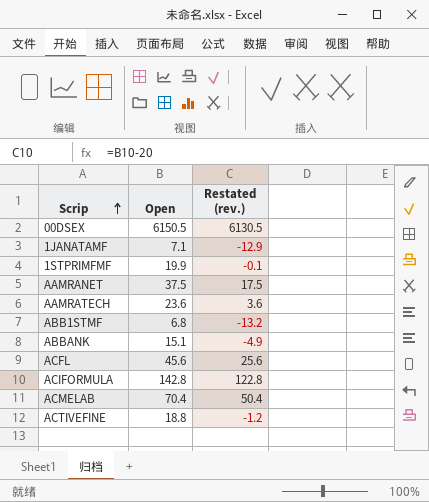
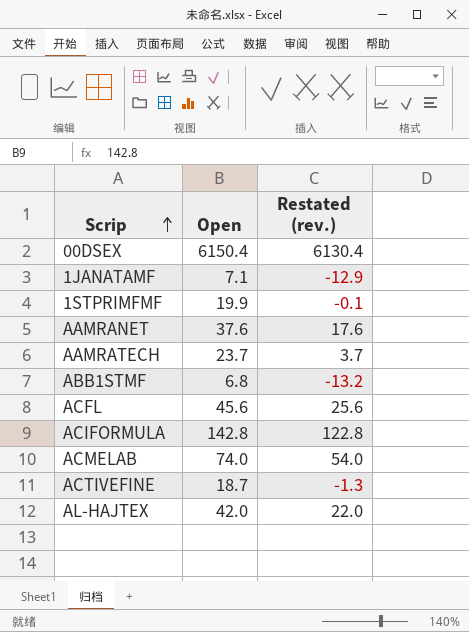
row ABBANK: 15.1 | -4.9 -> none
00DSEX | Open: 6150.5 -> 6150.4
00DSEX | Restated (rev.): 6130.5 -> 6130.4
AAMRANET | Open: 37.5 -> 37.6
AAMRANET | Restated (rev.): 17.5 -> 17.6
AAMRATECH | Open: 23.6 -> 23.7
AAMRATECH | Restated (rev.): 3.6 -> 3.7
ACMELAB | Open: 70.4 -> 74.0
ACMELAB | Restated (rev.): 50.4 -> 54.0
ACTIVEFINE | Open: 18.8 -> 18.7
ACTIVEFINE | Restated (rev.): -1.2 -> -1.3
row AL-HAJTEX: none -> 42.0 | 22.0

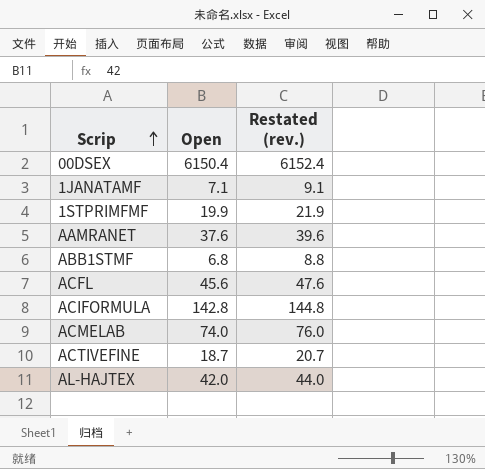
column Restated (rev.) | formula: [Open] - 20 -> [Open] + 2
row AAMRATECH: 23.7 | 3.7 -> none

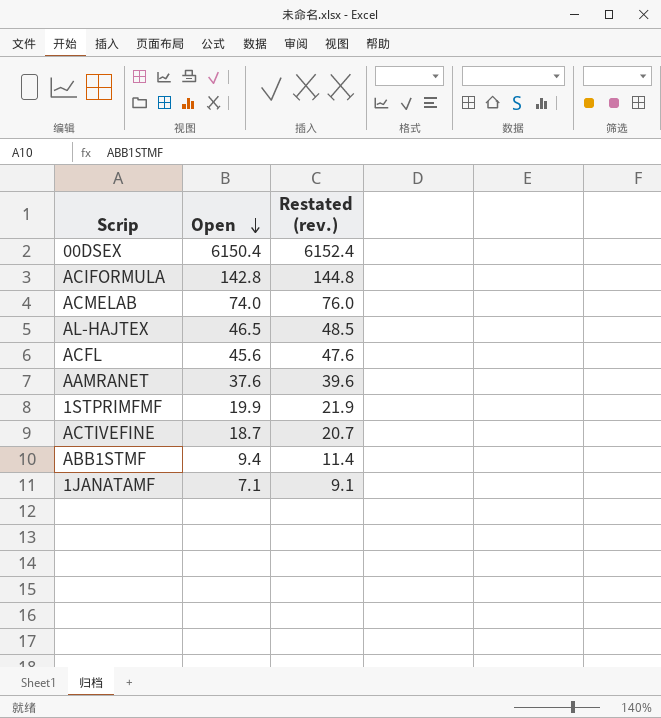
row order: Scrip ascending -> Open descending
AL-HAJTEX | Open: 42.0 -> 46.5
AL-HAJTEX | Restated (rev.): 44.0 -> 48.5
ABB1STMF | Open: 6.8 -> 9.4
ABB1STMF | Restated (rev.): 8.8 -> 11.4

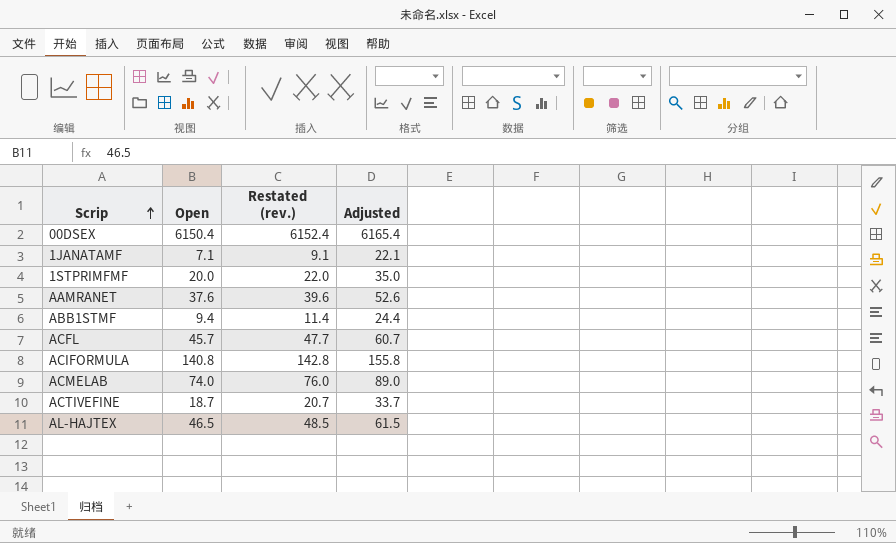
row order: Open descending -> Scrip ascending
column Adjusted | formula: none -> [Open] + 15
1STPRIMFMF | Open: 19.9 -> 20.0
1STPRIMFMF | Restated (rev.): 21.9 -> 22.0
ACFL | Open: 45.6 -> 45.7
ACFL | Restated (rev.): 47.6 -> 47.7
ACIFORMULA | Open: 142.8 -> 140.8
ACIFORMULA | Restated (rev.): 144.8 -> 142.8

